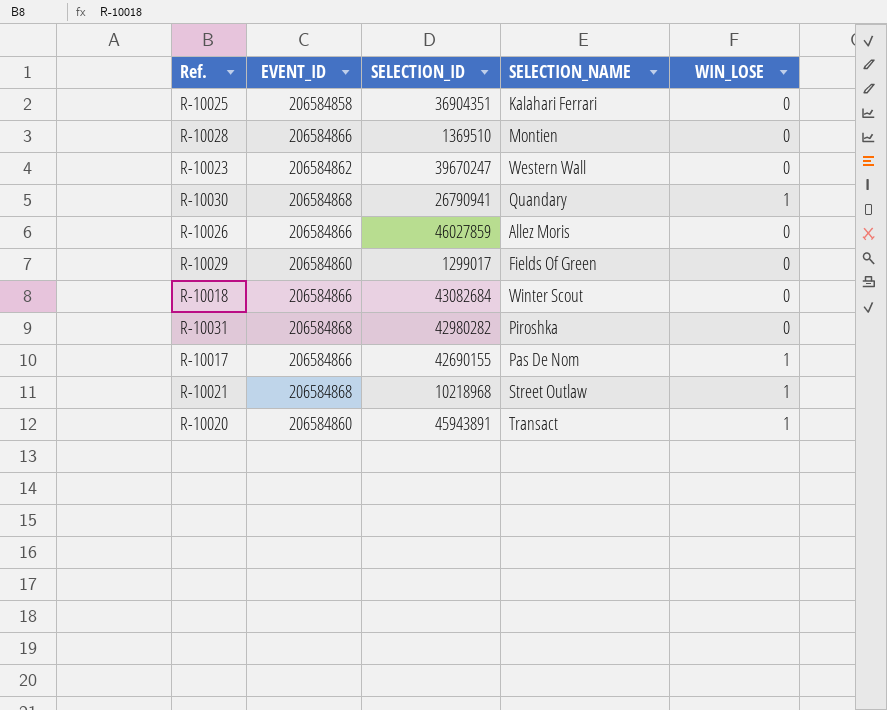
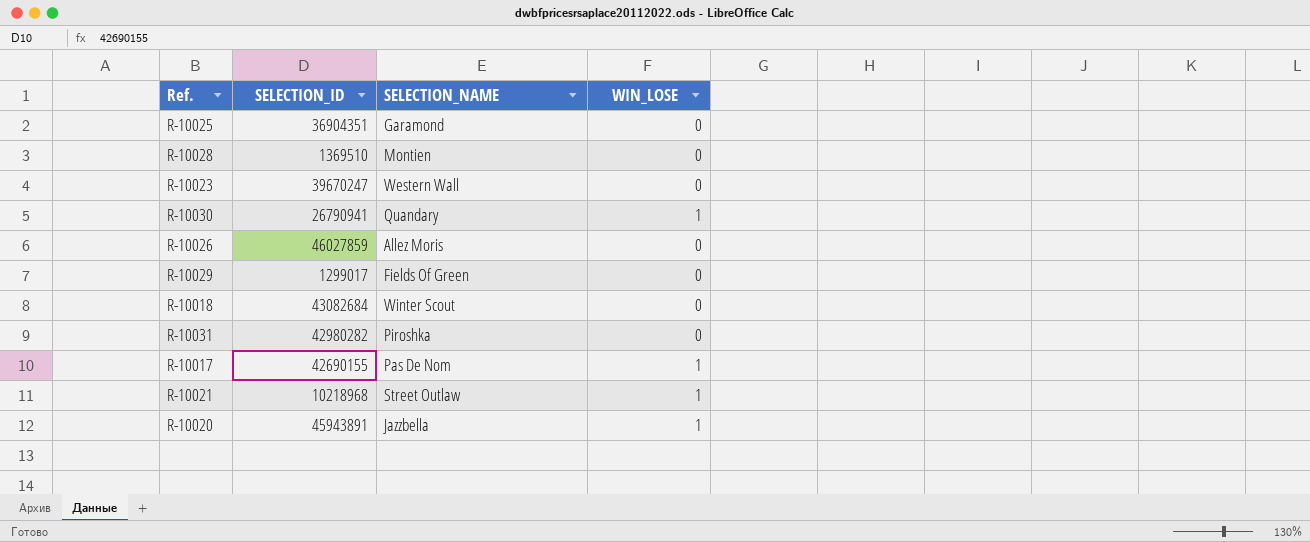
column EVENT_ID | position: 2 -> none
R-10025 | SELECTION_NAME: Kalahari Ferrari -> Garamond
R-10020 | SELECTION_NAME: Transact -> Jazzbella

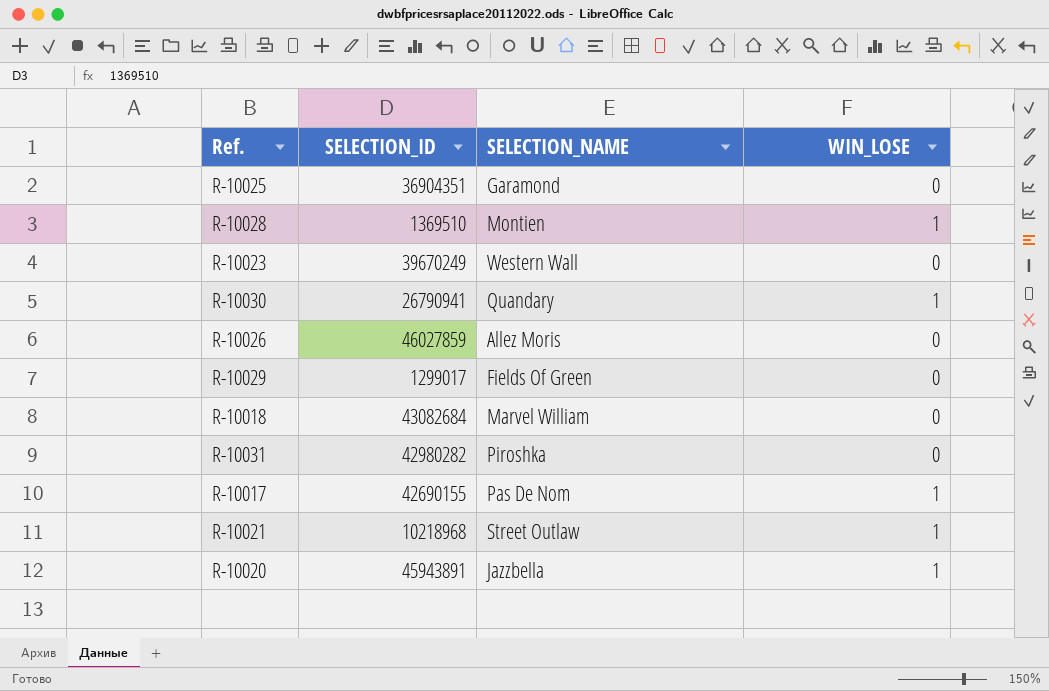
R-10028 | WIN_LOSE: 0 -> 1
R-10023 | SELECTION_ID: 39670247 -> 39670249
R-10018 | SELECTION_NAME: Winter Scout -> Marvel William

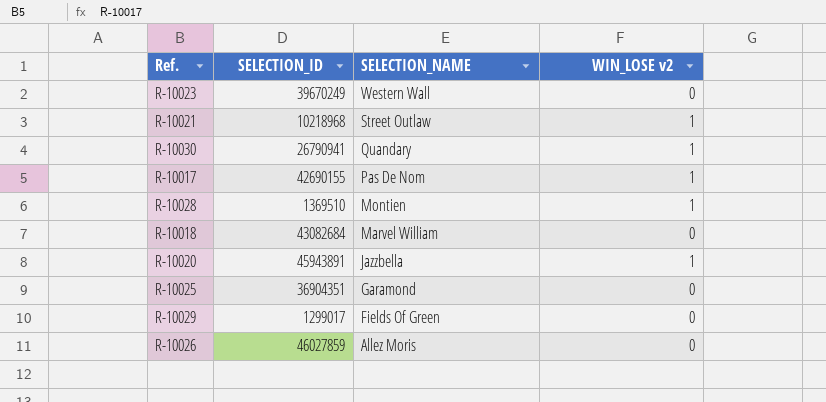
row order: none -> SELECTION_NAME descending
column name: WIN_LOSE -> WIN_LOSE v2
row R-10031: 42980282 | Piroshka | 0 -> none

